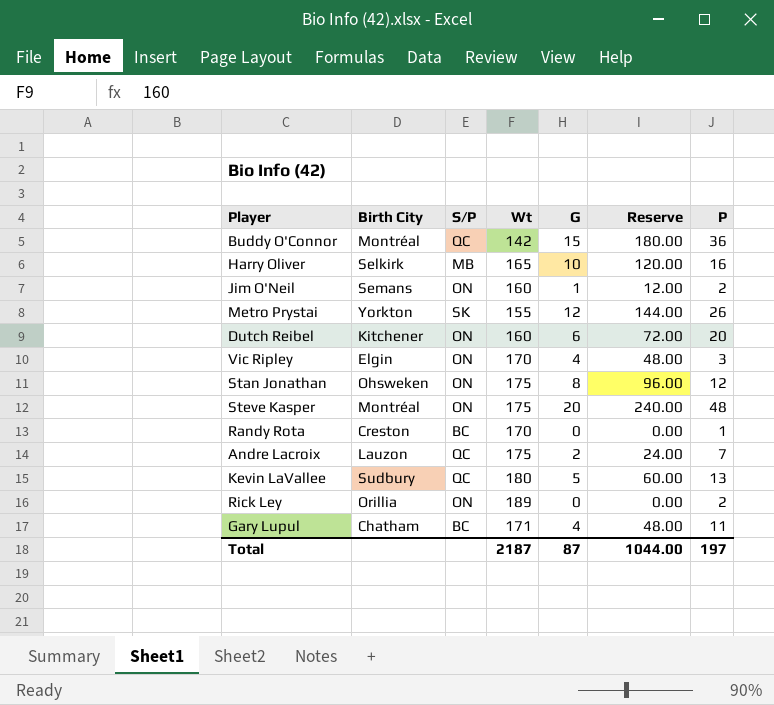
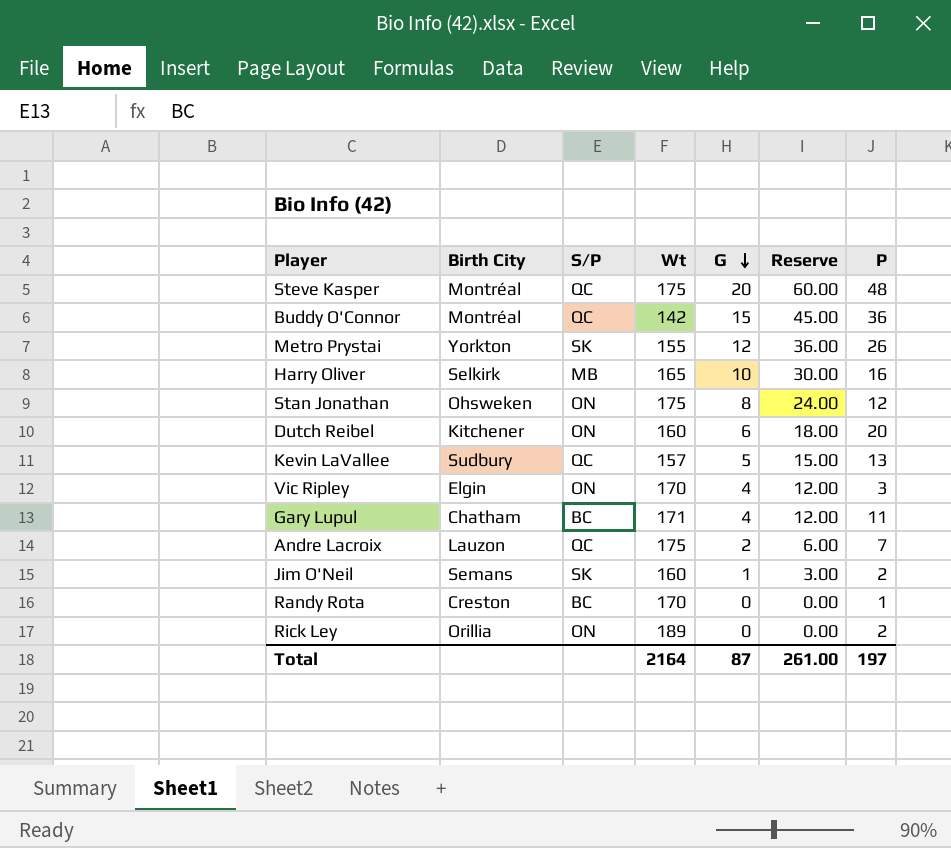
row order: none -> G descending
column Reserve | formula: [G] * 12 -> [G] * 3
Steve Kasper | S/P: ON -> QC
Kevin LaVallee | Wt: 180 -> 157
Jim O'Neil | S/P: ON -> SK
Total | Wt: 2187 -> 2164
Total | Reserve: 1044.00 -> 261.00

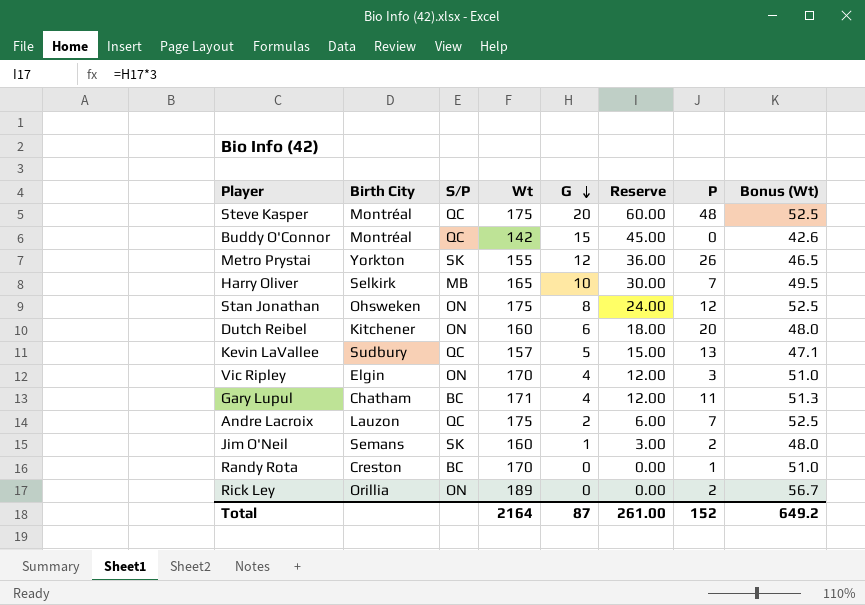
column Bonus (Wt) | formula: none -> [Wt] * 0.3
Buddy O'Connor | P: 36 -> 0
Harry Oliver | P: 16 -> 7
Total | P: 197 -> 152

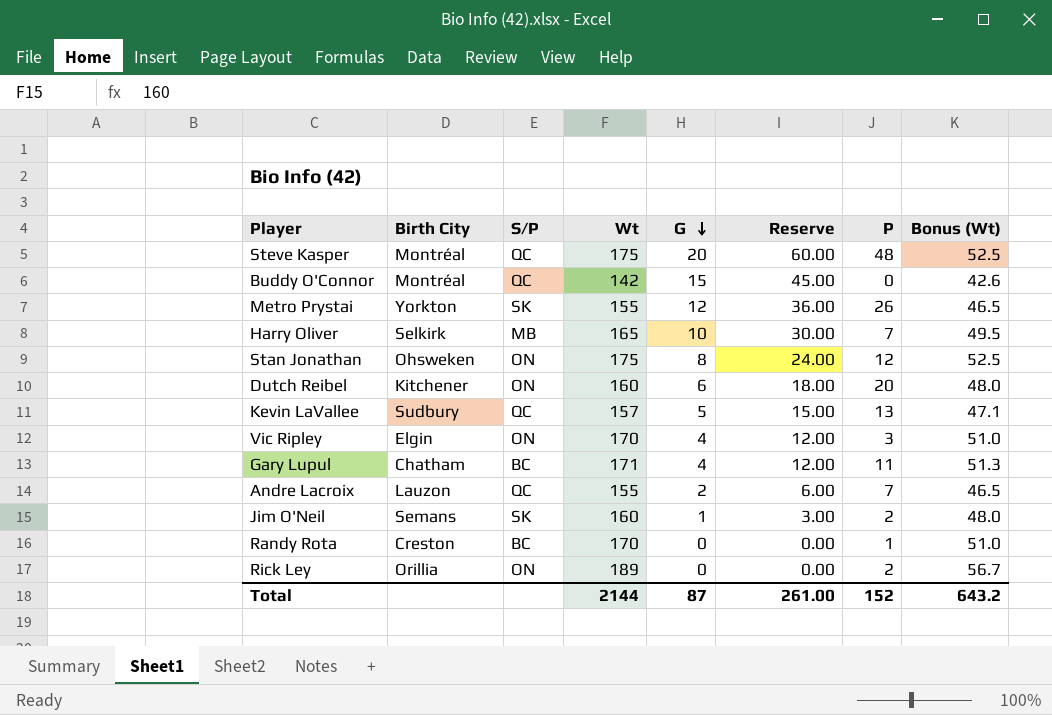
Andre Lacroix | Wt: 175 -> 155
Andre Lacroix | Bonus (Wt): 52.5 -> 46.5
Total | Wt: 2164 -> 2144
Total | Bonus (Wt): 649.2 -> 643.2

